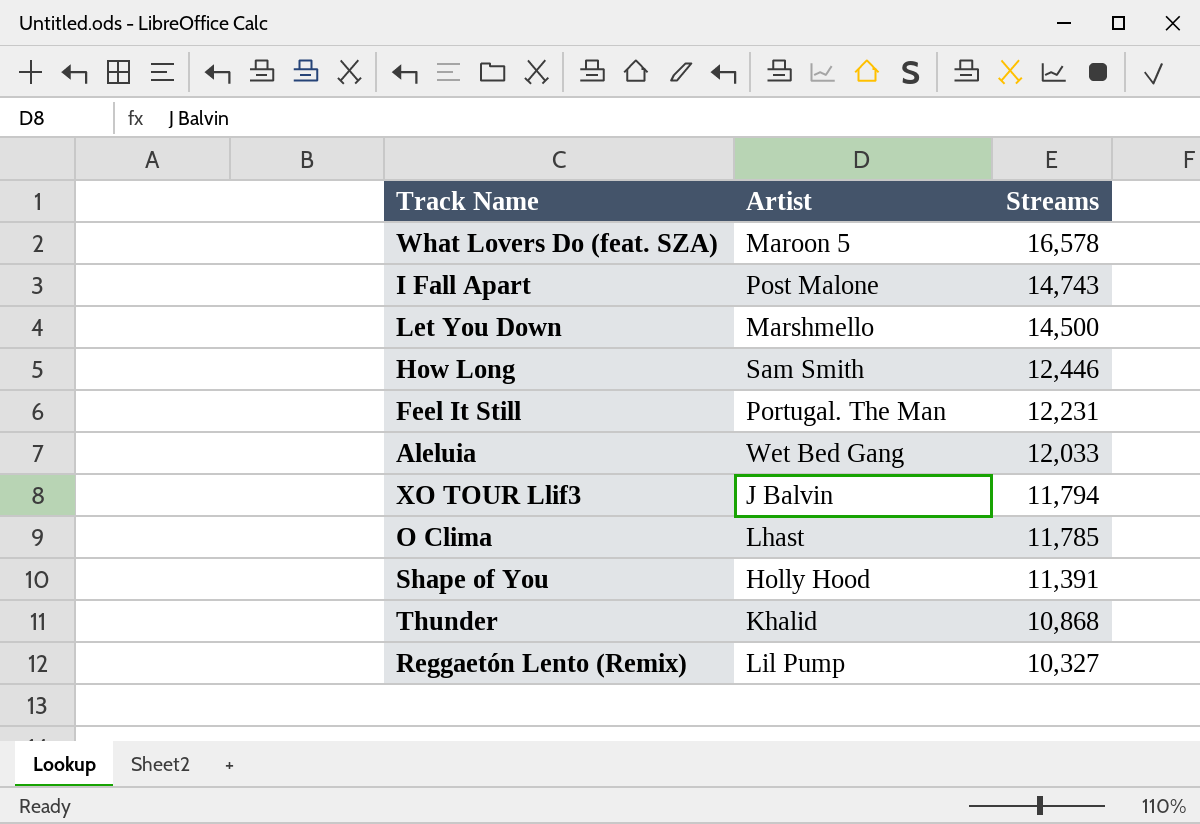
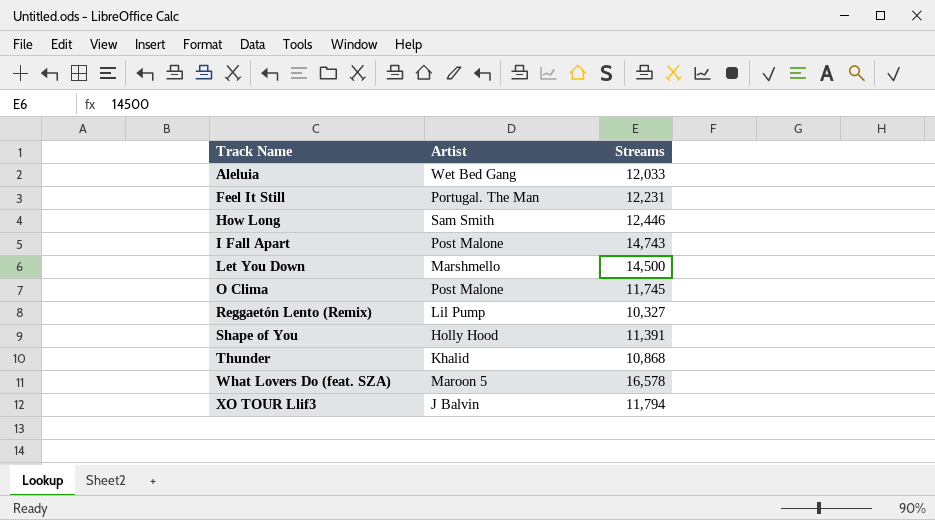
row order: Streams descending -> Track Name ascending
O Clima | Artist: Lhast -> Post Malone
O Clima | Streams: 11,785 -> 11,745

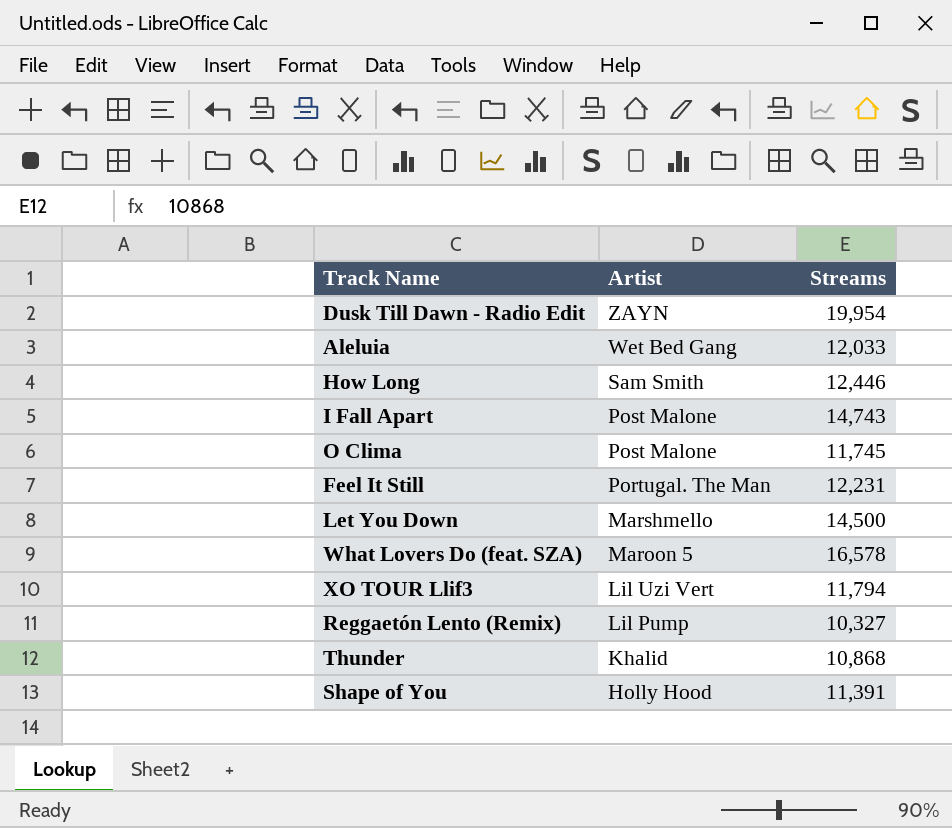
row order: Track Name ascending -> Artist descending
row Dusk Till Dawn - Radio Edit: none -> ZAYN | 19,954
XO TOUR Llif3 | Artist: J Balvin -> Lil Uzi Vert

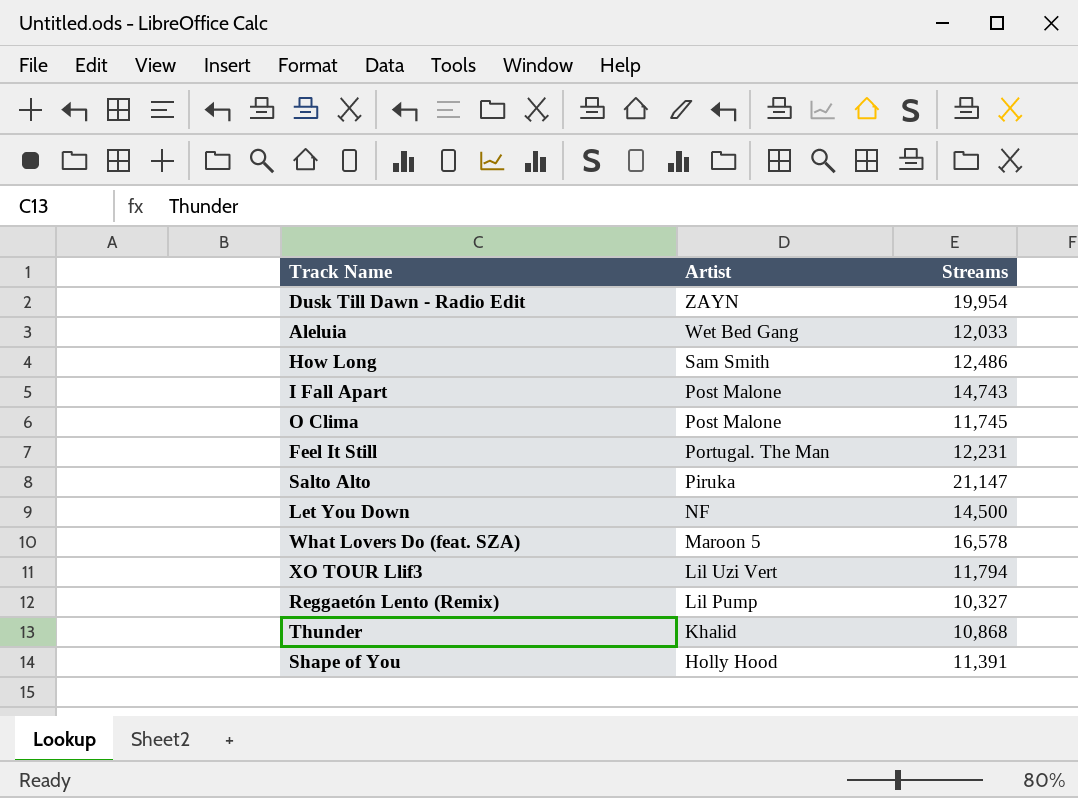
How Long | Streams: 12,446 -> 12,486
row Salto Alto: none -> Piruka | 21,147
Let You Down | Artist: Marshmello -> NF

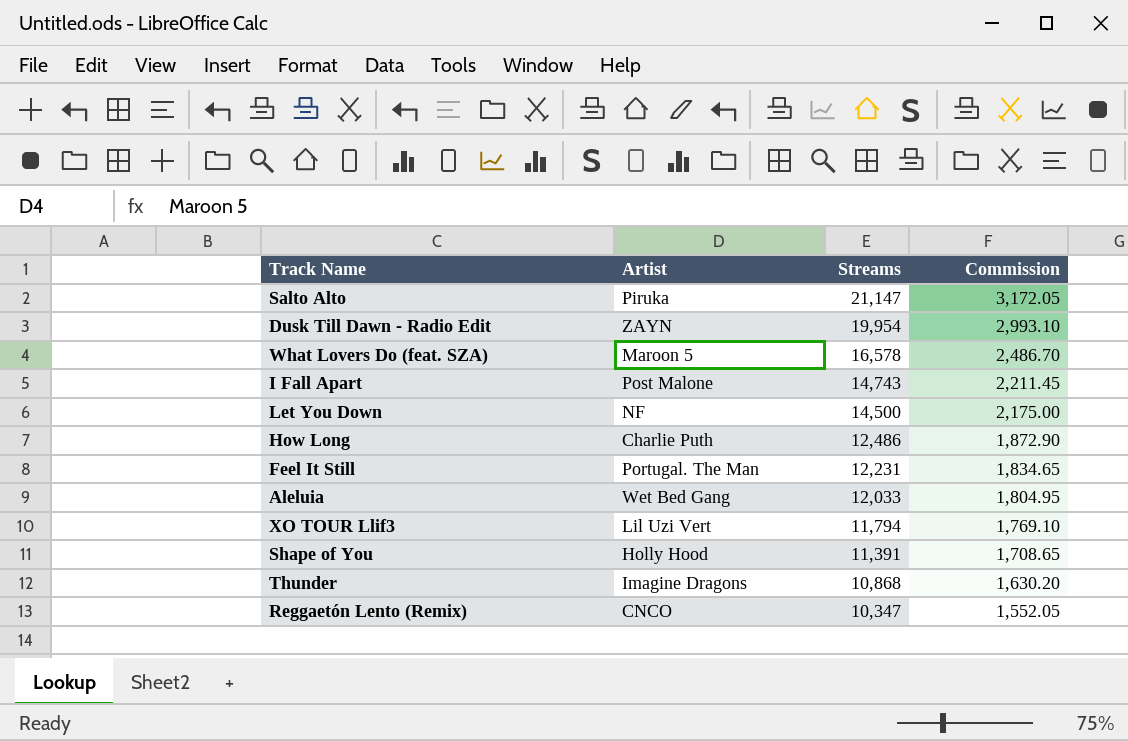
row order: Artist descending -> Streams descending
column Commission | formula: none -> [Streams] * 0.15
row O Clima: Post Malone | 11,745 -> none
How Long | Artist: Sam Smith -> Charlie Puth
Thunder | Artist: Khalid -> Imagine Dragons
Reggaetón Lento (Remix) | Artist: Lil Pump -> CNCO
Reggaetón Lento (Remix) | Streams: 10,327 -> 10,347

